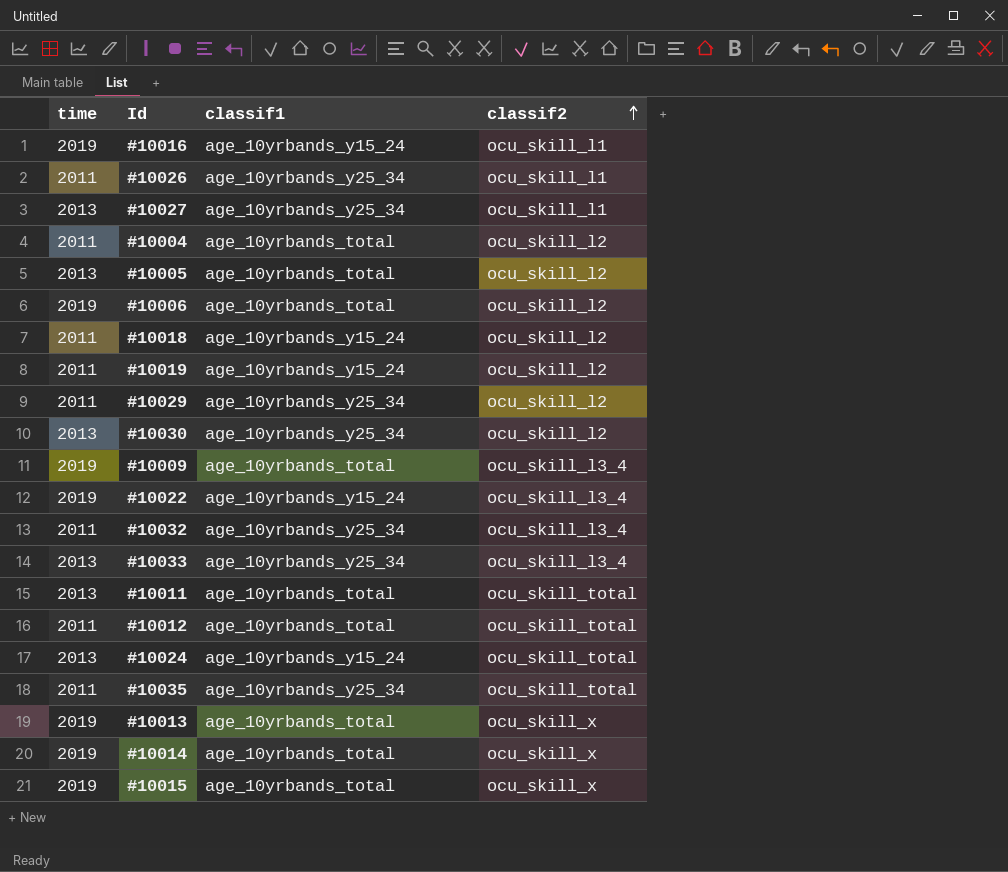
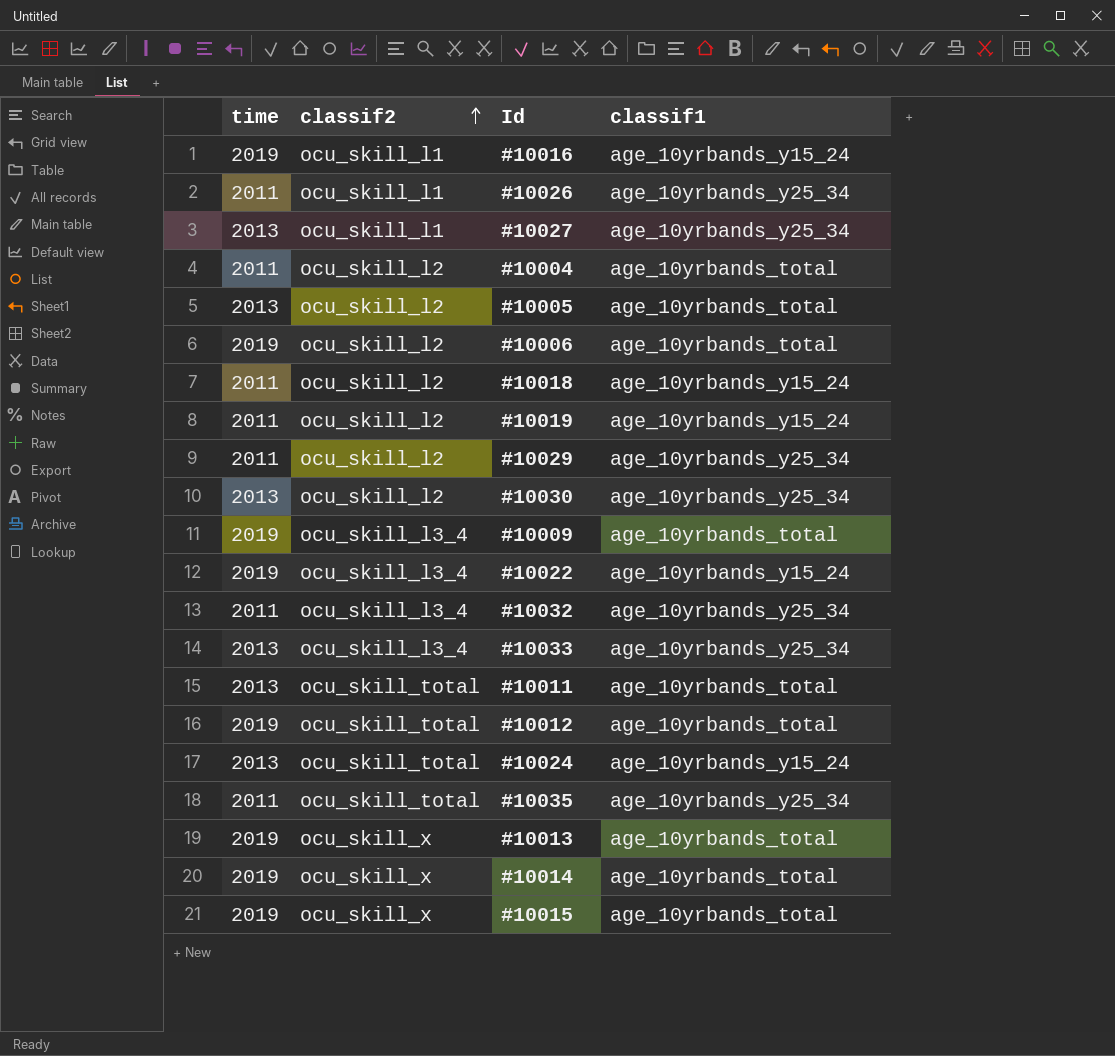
column classif2 | position: 4 -> 2
#10012 | time: 2011 -> 2019

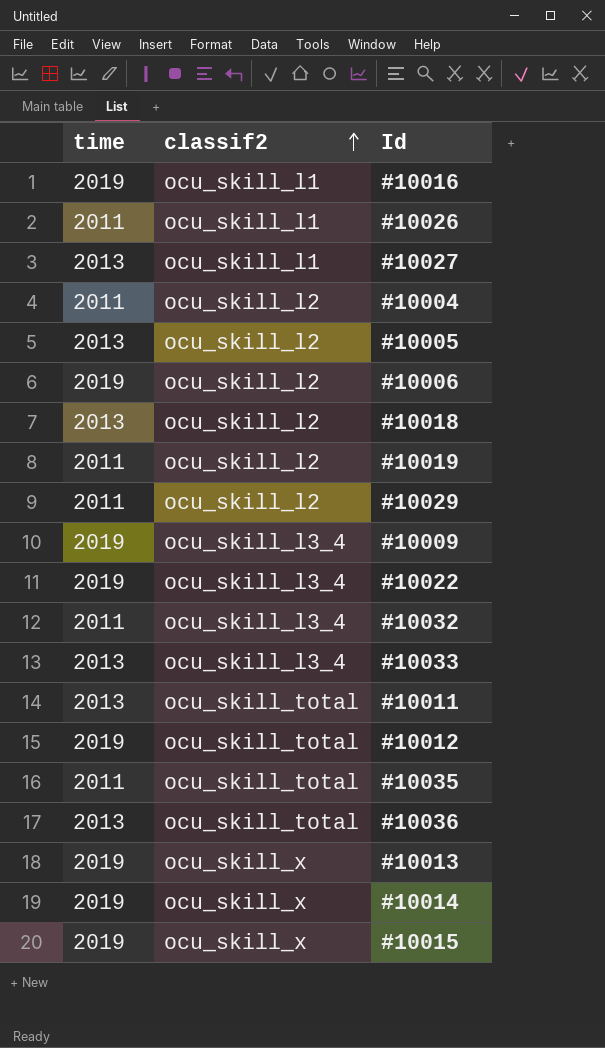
column classif1 | position: 4 -> none
row #10030: 2013 | ocu_skill_l2 | age_10yrbands_y25_34 -> none
row #10024: 2013 | ocu_skill_total | age_10yrbands_y15_24 -> none
#10018 | time: 2011 -> 2013
row #10036: none -> 2013 | ocu_skill_total

